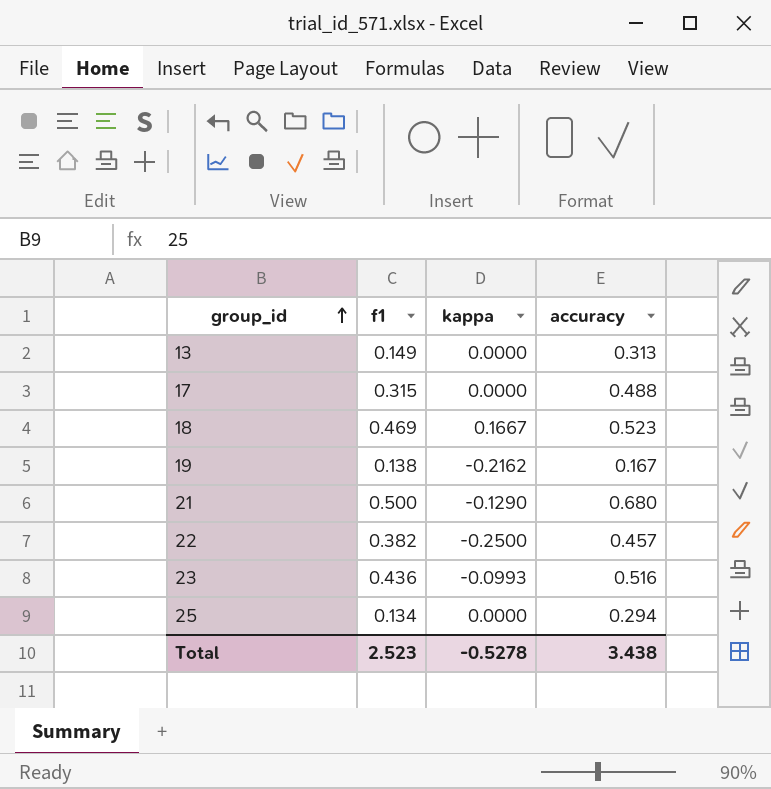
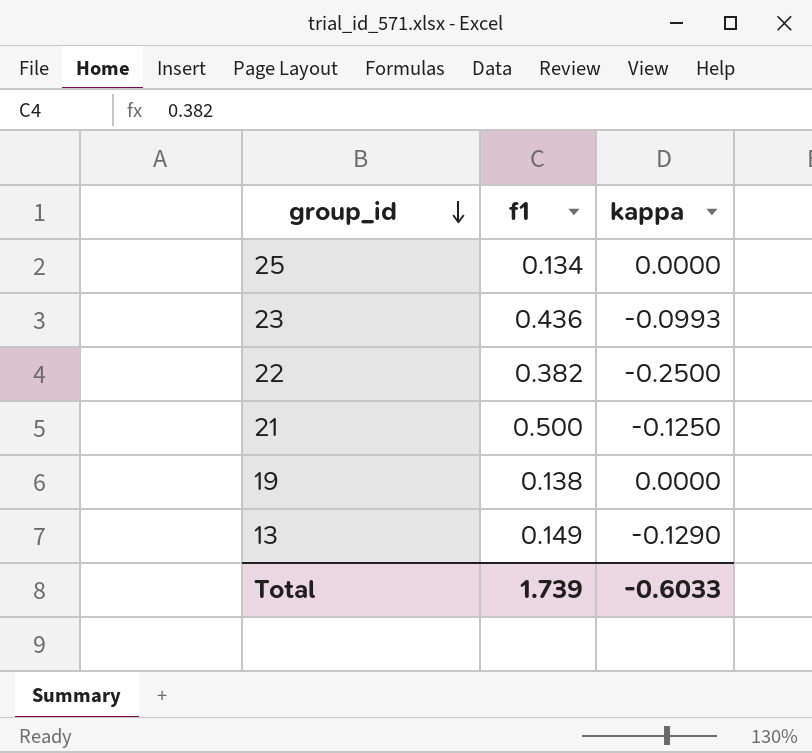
row order: group_id ascending -> group_id descending
column accuracy | position: 4 -> none
row 17: 0.315 | 0.0000 | 0.488 -> none
row 18: 0.469 | 0.1667 | 0.523 -> none
21 | kappa: -0.1290 -> -0.1250
19 | kappa: -0.2162 -> 0.0000
13 | kappa: 0.0000 -> -0.1290
Total | f1: 2.523 -> 1.739
Total | kappa: -0.5278 -> -0.6033

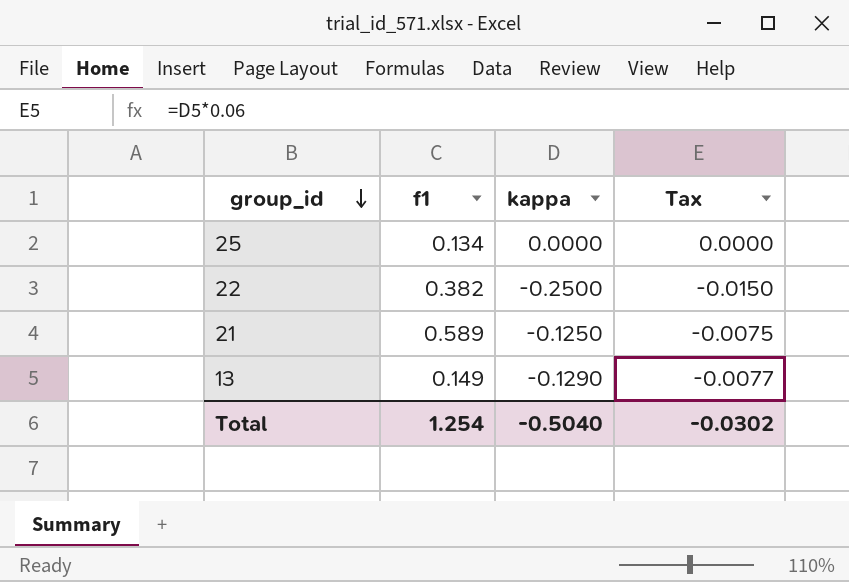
column Tax | formula: none -> [kappa] * 0.06
row 23: 0.436 | -0.0993 -> none
row 19: 0.138 | 0.0000 -> none
21 | f1: 0.500 -> 0.589
Total | f1: 1.739 -> 1.254
Total | kappa: -0.6033 -> -0.5040

